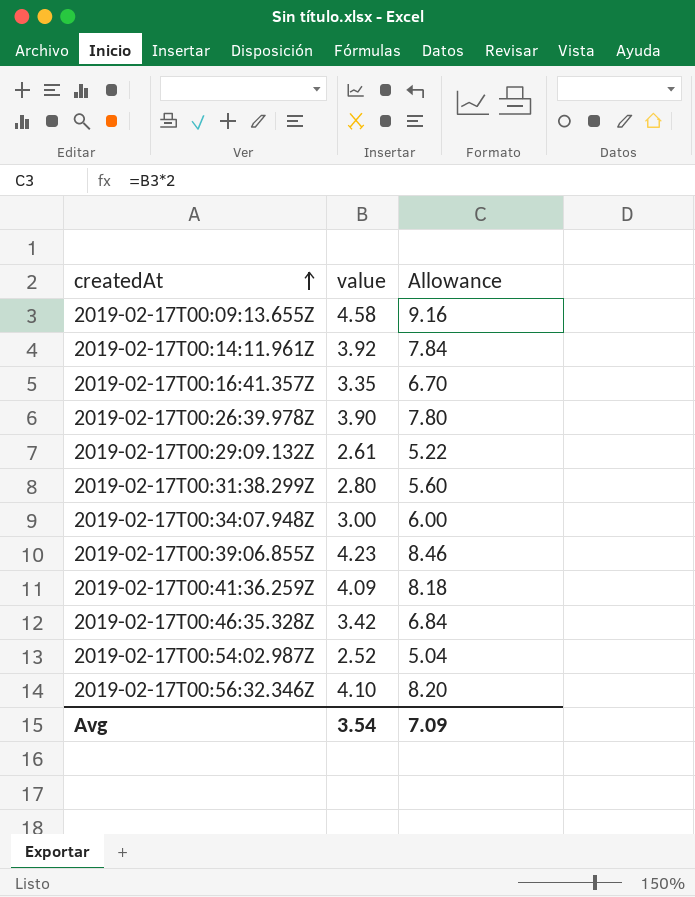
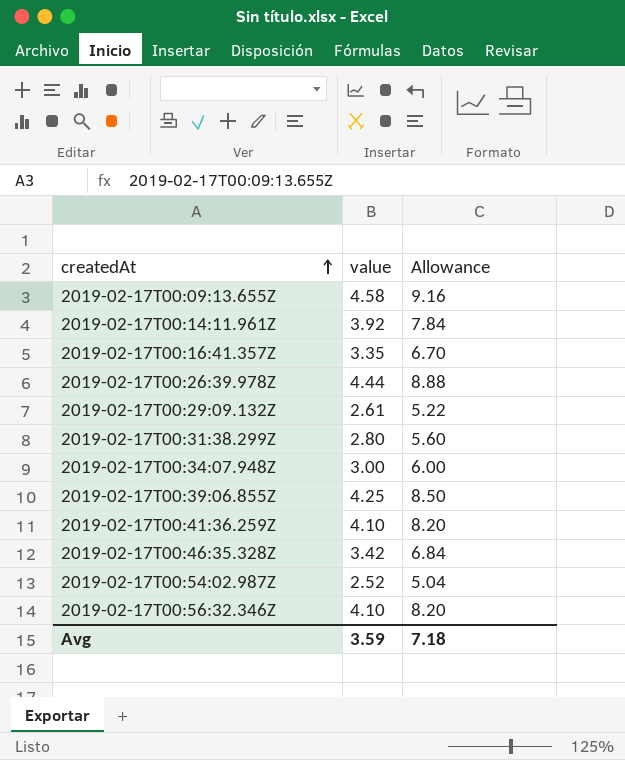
2019-02-17T00:26:39.978Z | value: 3.90 -> 4.44
2019-02-17T00:26:39.978Z | Allowance: 7.80 -> 8.88
2019-02-17T00:39:06.855Z | value: 4.23 -> 4.25
2019-02-17T00:39:06.855Z | Allowance: 8.46 -> 8.50
2019-02-17T00:41:36.259Z | value: 4.09 -> 4.10
2019-02-17T00:41:36.259Z | Allowance: 8.18 -> 8.20
Avg | value: 3.54 -> 3.59
Avg | Allowance: 7.09 -> 7.18

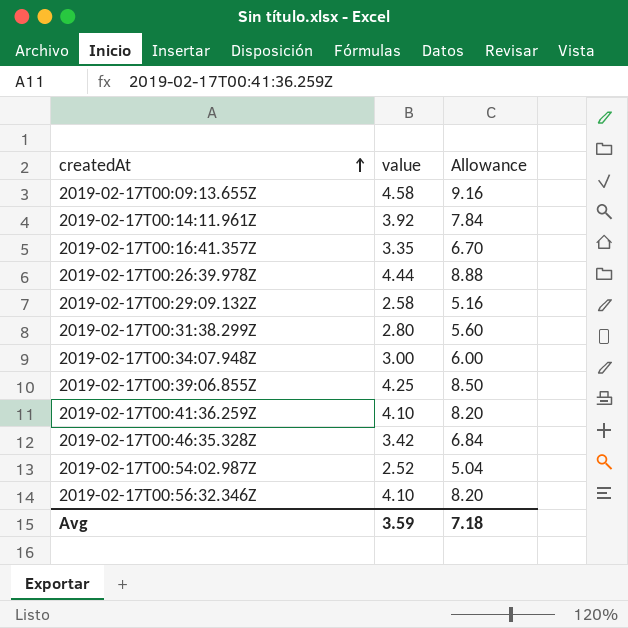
2019-02-17T00:29:09.132Z | value: 2.61 -> 2.58
2019-02-17T00:29:09.132Z | Allowance: 5.22 -> 5.16

